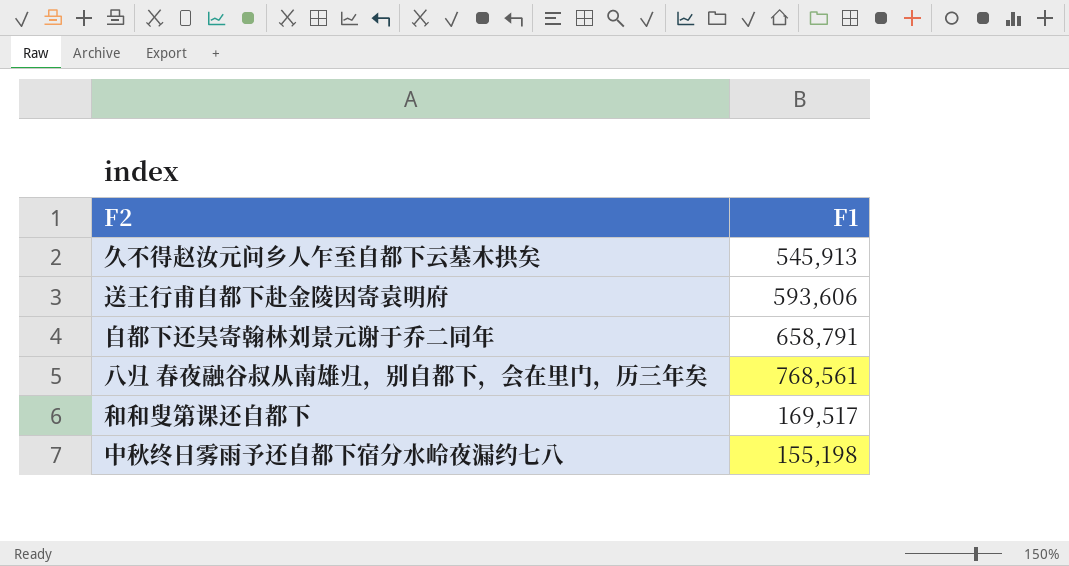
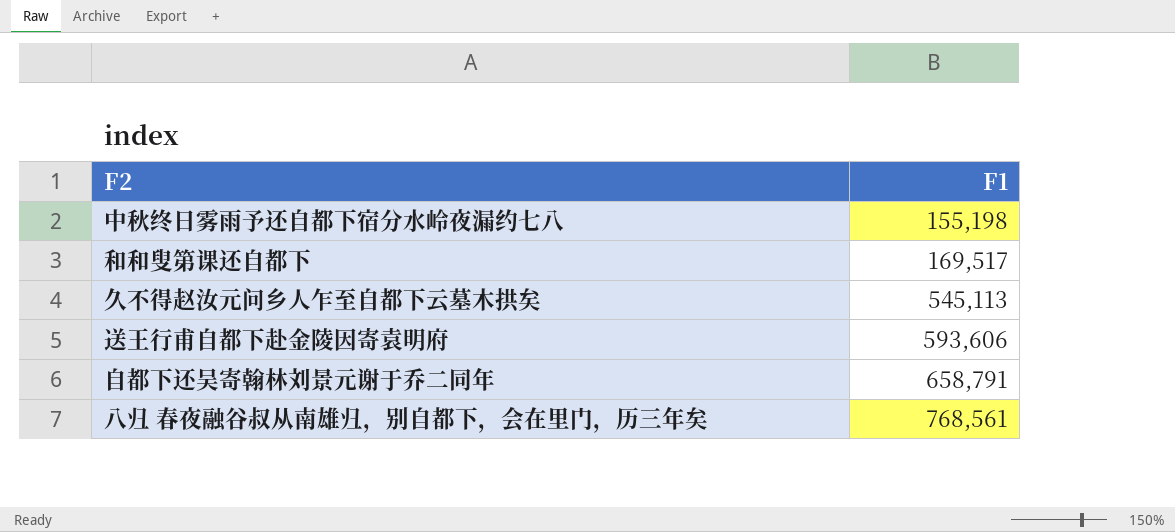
row order: none -> F1 ascending
久不得赵汝元问乡人乍至自都下云墓木拱矣 | F1: 545,913 -> 545,113

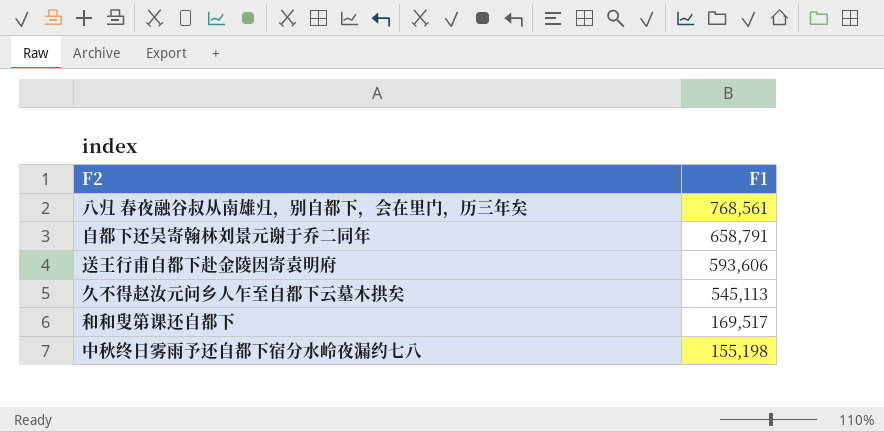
row order: F1 ascending -> F1 descending

